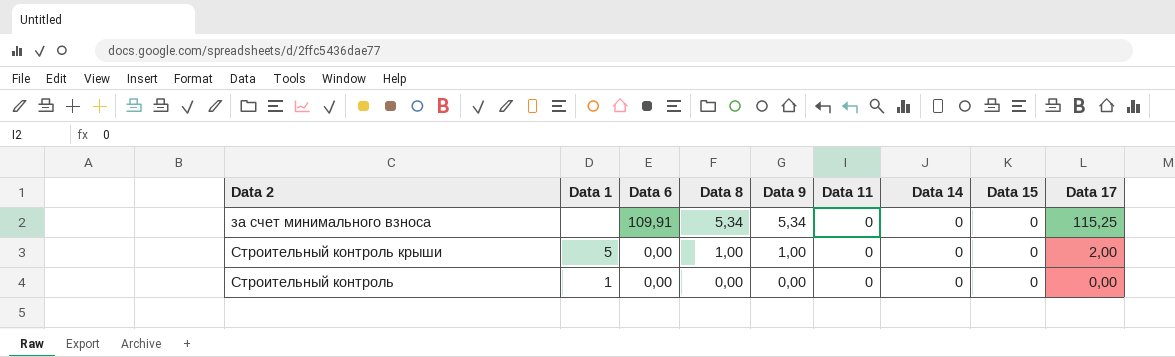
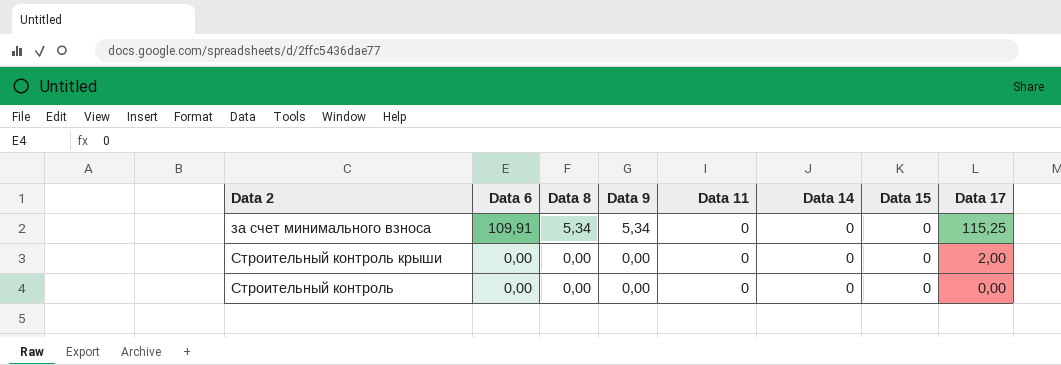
column Data 1 | position: 2 -> none
Строительный контроль крыши | Data 8: 1,00 -> 0,00
Строительный контроль крыши | Data 9: 1,00 -> 0,00

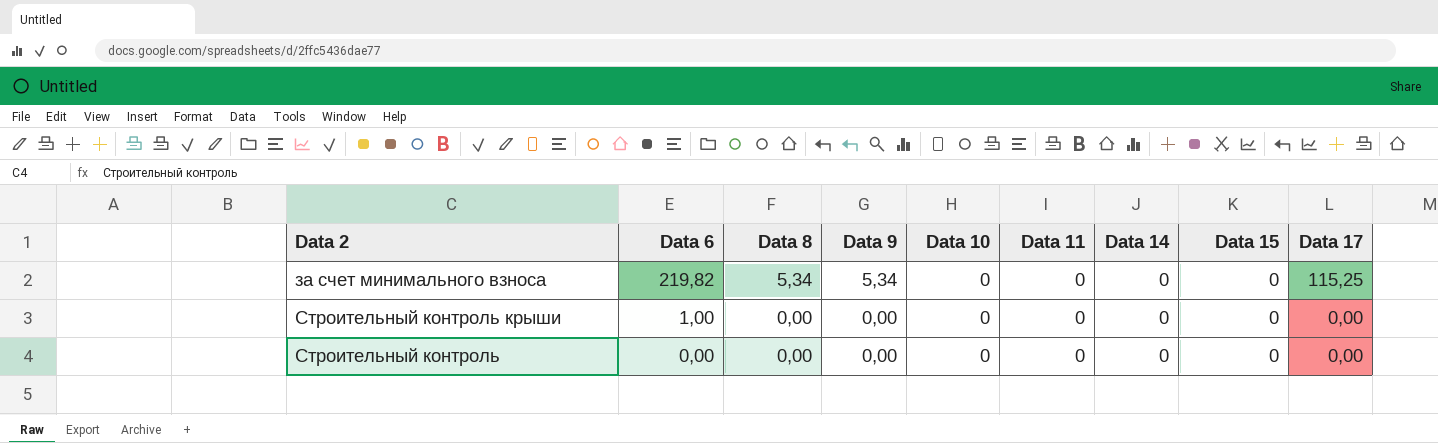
column Data 10 | position: none -> 5
за счет минимального взноса | Data 6: 109,91 -> 219,82
Строительный контроль крыши | Data 6: 0,00 -> 1,00
Строительный контроль крыши | Data 17: 2,00 -> 0,00

